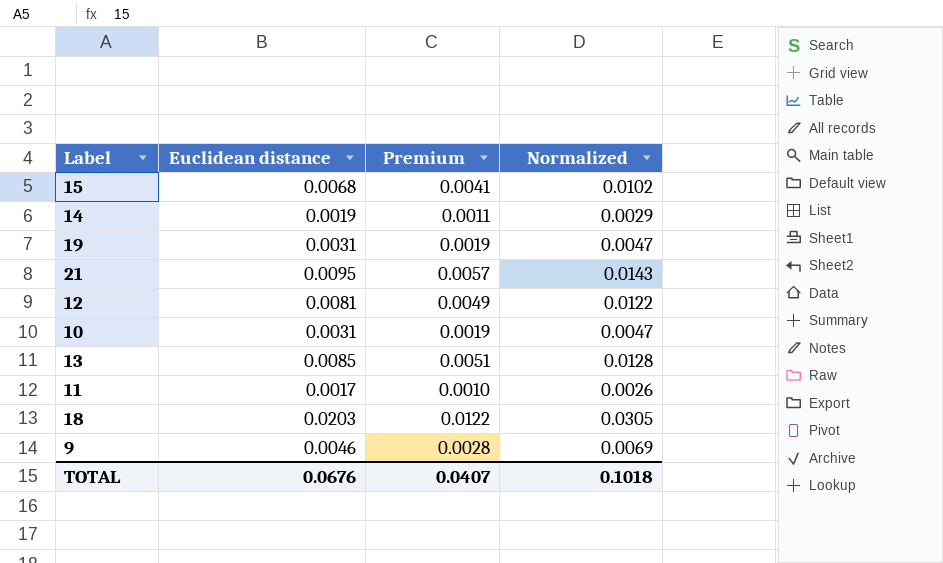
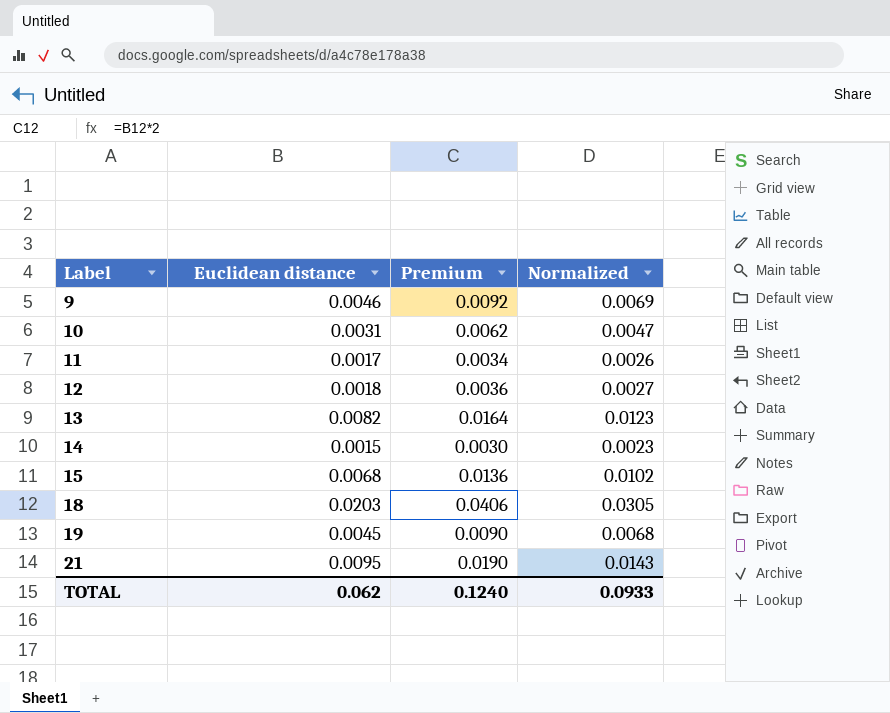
row order: none -> Label ascending
column Premium | formula: [Euclidean distance] * 0.6 -> [Euclidean distance] * 2
12 | Euclidean distance: 0.0081 -> 0.0018
12 | Normalized: 0.0122 -> 0.0027
13 | Euclidean distance: 0.0085 -> 0.0082
13 | Normalized: 0.0128 -> 0.0123
14 | Euclidean distance: 0.0019 -> 0.0015
14 | Normalized: 0.0029 -> 0.0023
19 | Euclidean distance: 0.0031 -> 0.0045
19 | Normalized: 0.0047 -> 0.0068
TOTAL | Euclidean distance: 0.0676 -> 0.062
TOTAL | Premium: 0.0407 -> 0.1240
TOTAL | Normalized: 0.1018 -> 0.0933

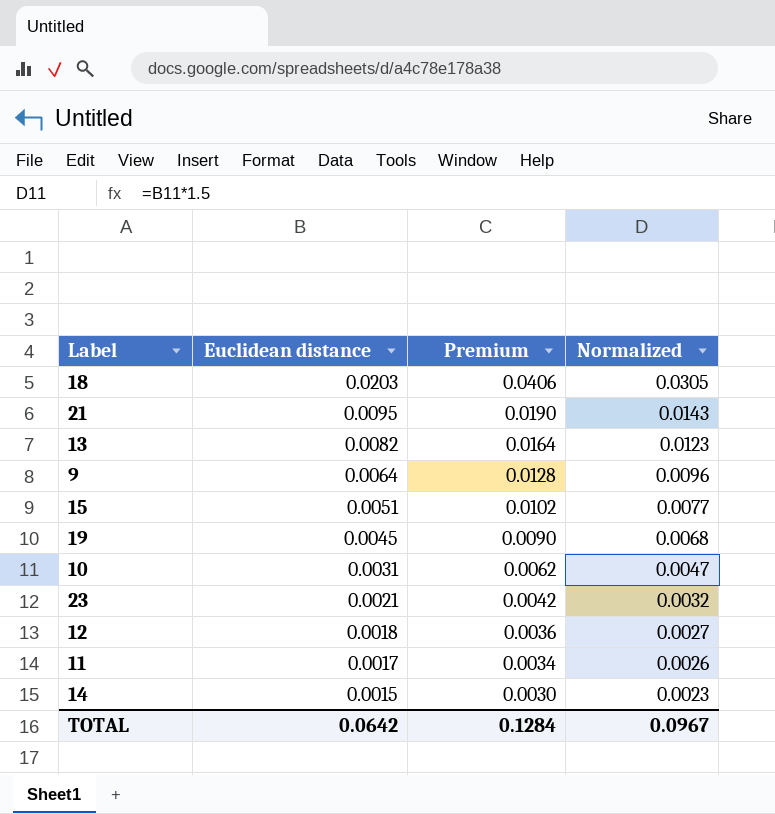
row order: Label ascending -> Euclidean distance descending
9 | Euclidean distance: 0.0046 -> 0.0064
9 | Premium: 0.0092 -> 0.0128
9 | Normalized: 0.0069 -> 0.0096
15 | Euclidean distance: 0.0068 -> 0.0051
15 | Premium: 0.0136 -> 0.0102
15 | Normalized: 0.0102 -> 0.0077
row 23: none -> 0.0021 | 0.0042 | 0.0032
TOTAL | Euclidean distance: 0.062 -> 0.0642
TOTAL | Premium: 0.1240 -> 0.1284
TOTAL | Normalized: 0.0933 -> 0.0967

